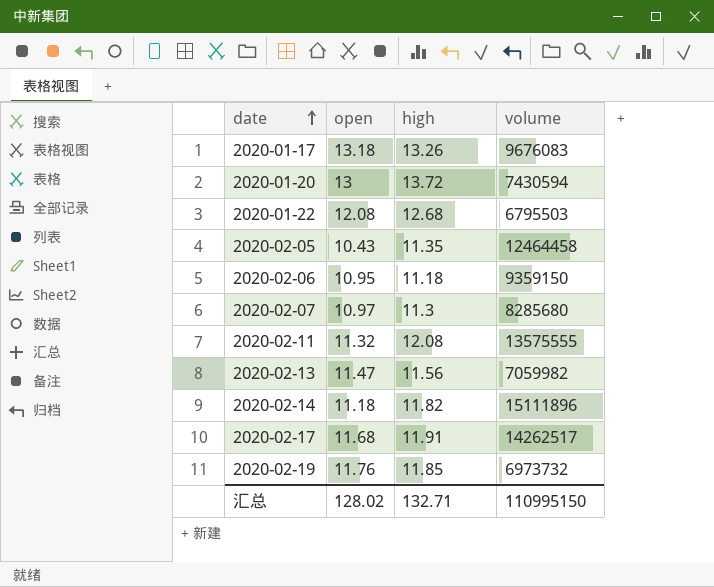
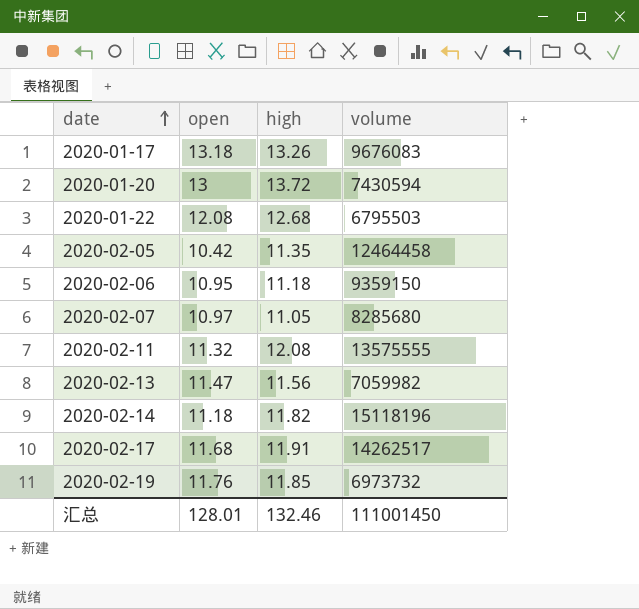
2020-02-05 | open: 10.43 -> 10.42
2020-02-07 | high: 11.3 -> 11.05
2020-02-14 | volume: 15111896 -> 15118196
汇总 | open: 128.02 -> 128.01
汇总 | high: 132.71 -> 132.46
汇总 | volume: 110995150 -> 111001450

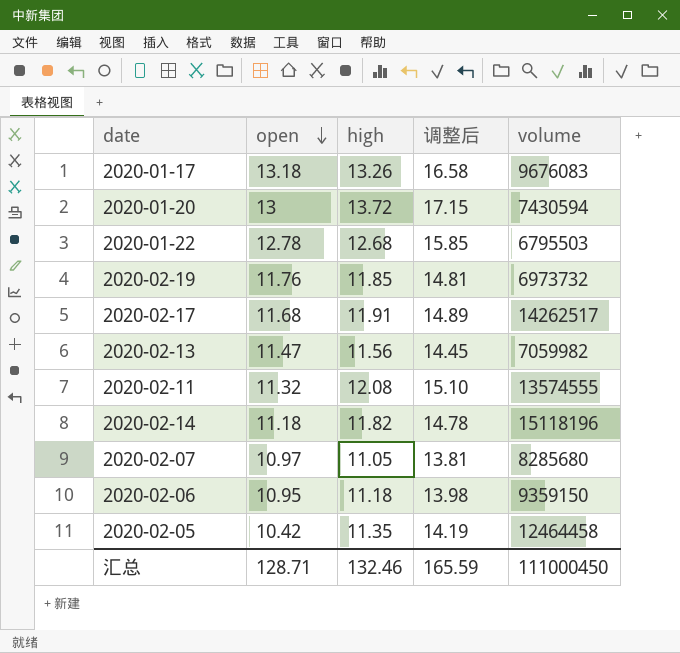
row order: date ascending -> open descending
column 调整后 | formula: none -> [high] * 1.25
2020-01-22 | open: 12.08 -> 12.78
2020-02-11 | volume: 13575555 -> 13574555
汇总 | open: 128.01 -> 128.71
汇总 | volume: 111001450 -> 111000450

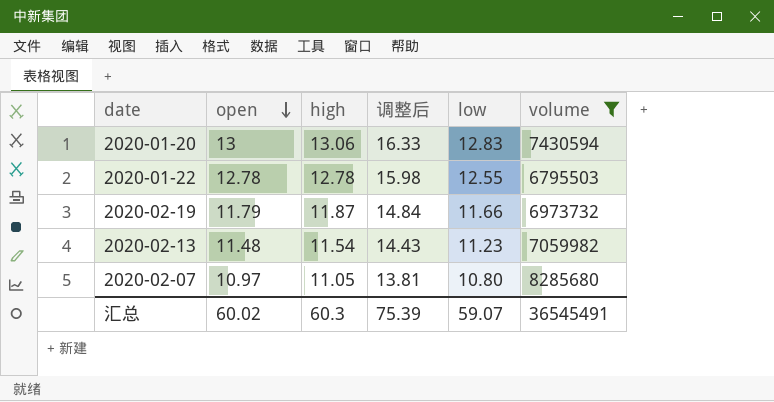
filter: none -> volume <= 8285680
column low | position: none -> 5
2020-01-20 | high: 13.72 -> 13.06
2020-01-20 | 调整后: 17.15 -> 16.33
2020-01-22 | high: 12.68 -> 12.78
2020-01-22 | 调整后: 15.85 -> 15.98
2020-02-19 | open: 11.76 -> 11.79
2020-02-19 | high: 11.85 -> 11.87
2020-02-19 | 调整后: 14.81 -> 14.84
2020-02-13 | open: 11.47 -> 11.48
2020-02-13 | high: 11.56 -> 11.54
2020-02-13 | 调整后: 14.45 -> 14.43
汇总 | open: 128.71 -> 60.02
汇总 | high: 132.46 -> 60.3
汇总 | 调整后: 165.59 -> 75.39
汇总 | volume: 111000450 -> 36545491

